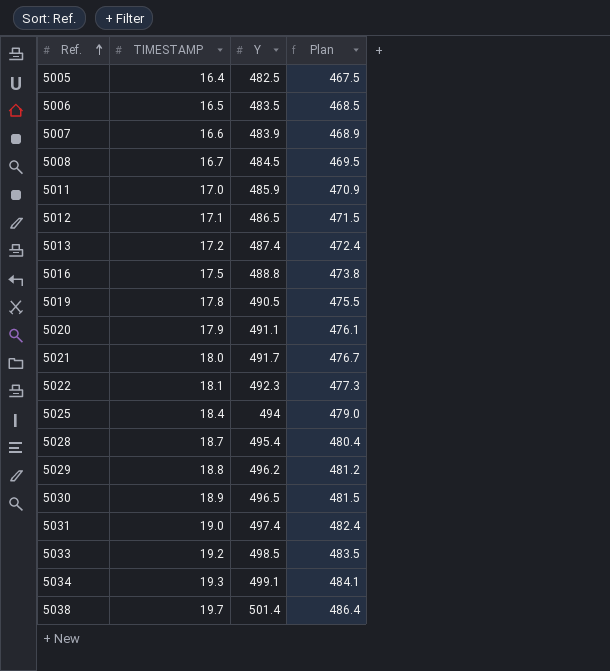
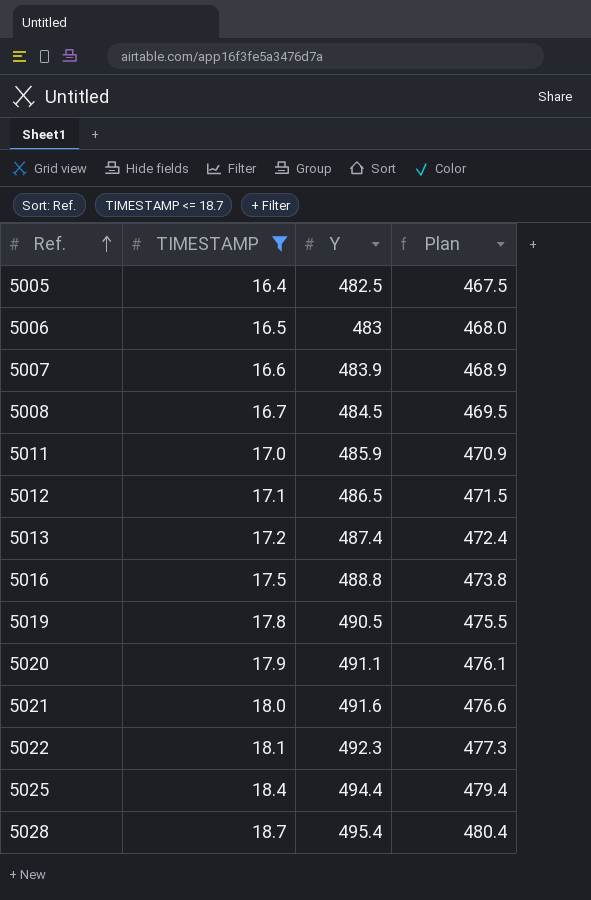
filter: none -> TIMESTAMP <= 18.7
5006 | Y: 483.5 -> 483
5006 | Plan: 468.5 -> 468.0
5021 | Y: 491.7 -> 491.6
5021 | Plan: 476.7 -> 476.6
5025 | Y: 494 -> 494.4
5025 | Plan: 479.0 -> 479.4

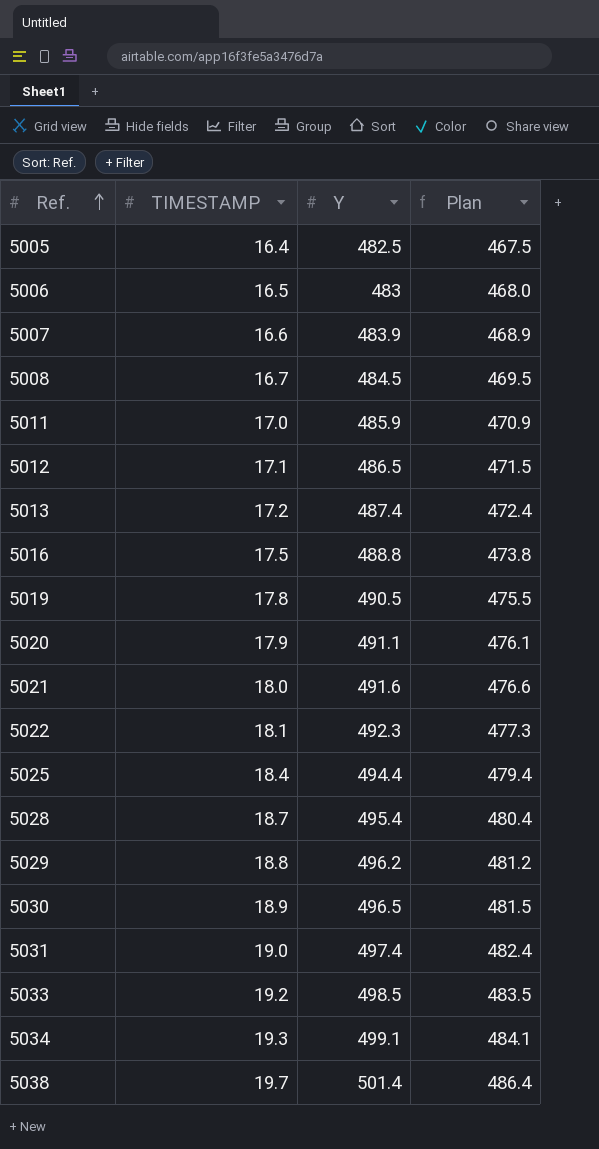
filter: TIMESTAMP <= 18.7 -> none

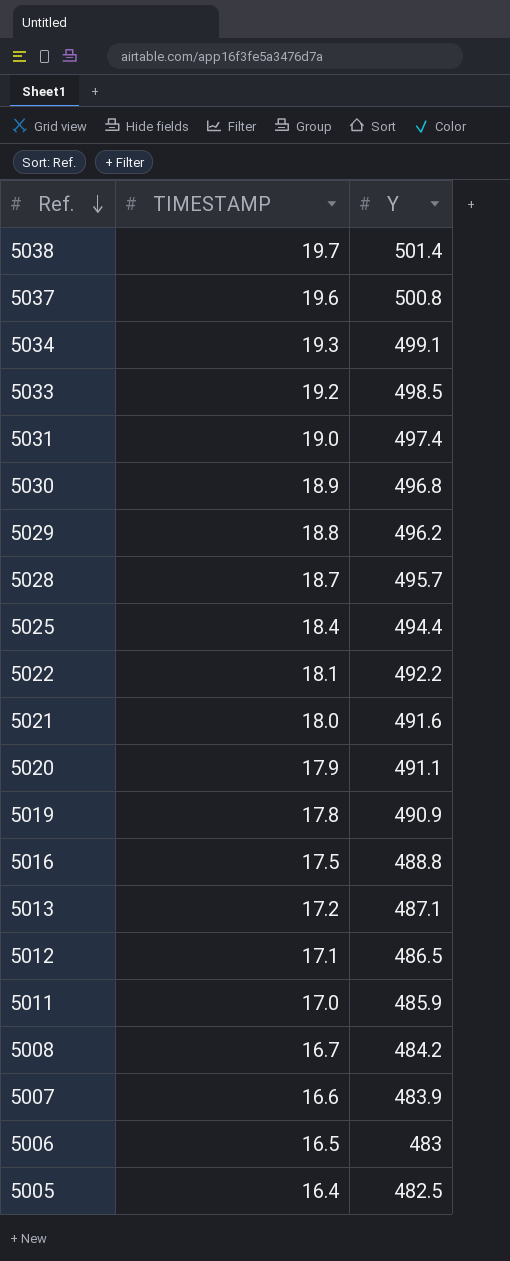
row order: Ref. ascending -> Ref. descending
column Plan | formula: [Y] - 15 -> none
row 5037: none -> 19.6 | 500.8
5030 | Y: 496.5 -> 496.8
5028 | Y: 495.4 -> 495.7
5022 | Y: 492.3 -> 492.2
5019 | Y: 490.5 -> 490.9
5013 | Y: 487.4 -> 487.1
5008 | Y: 484.5 -> 484.2

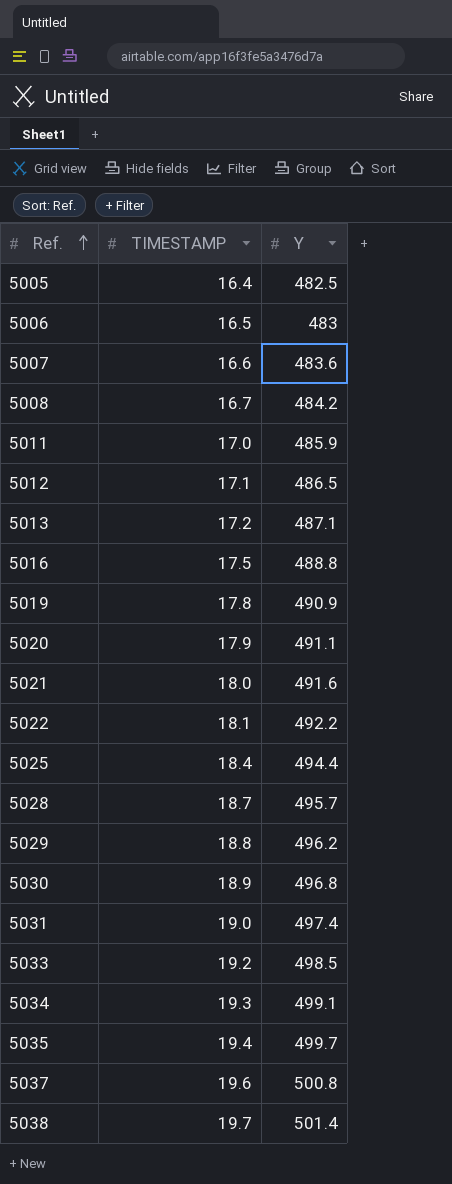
row order: Ref. descending -> Ref. ascending
5007 | Y: 483.9 -> 483.6
row 5035: none -> 19.4 | 499.7

